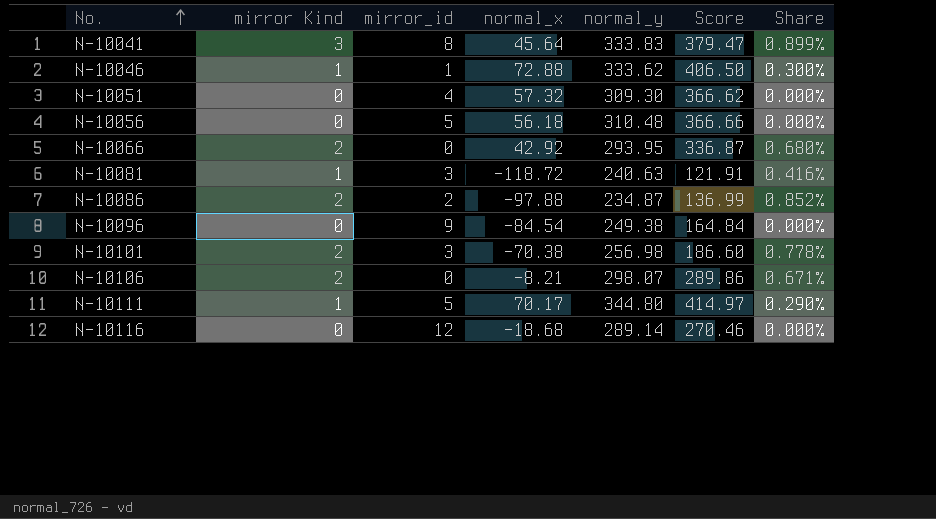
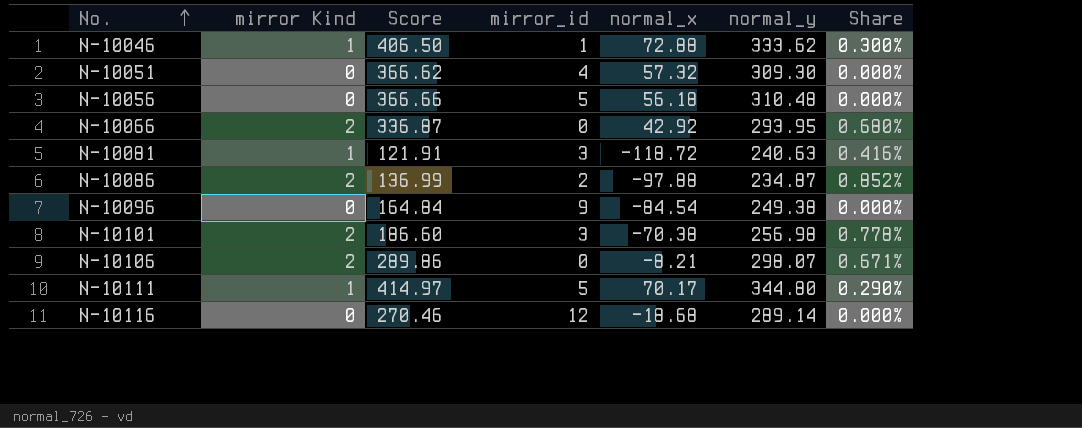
column Score | position: 6 -> 3
row N-10041: 3 | 8 | 45.64 | 333.83 | 379.47 | 0.899% -> none

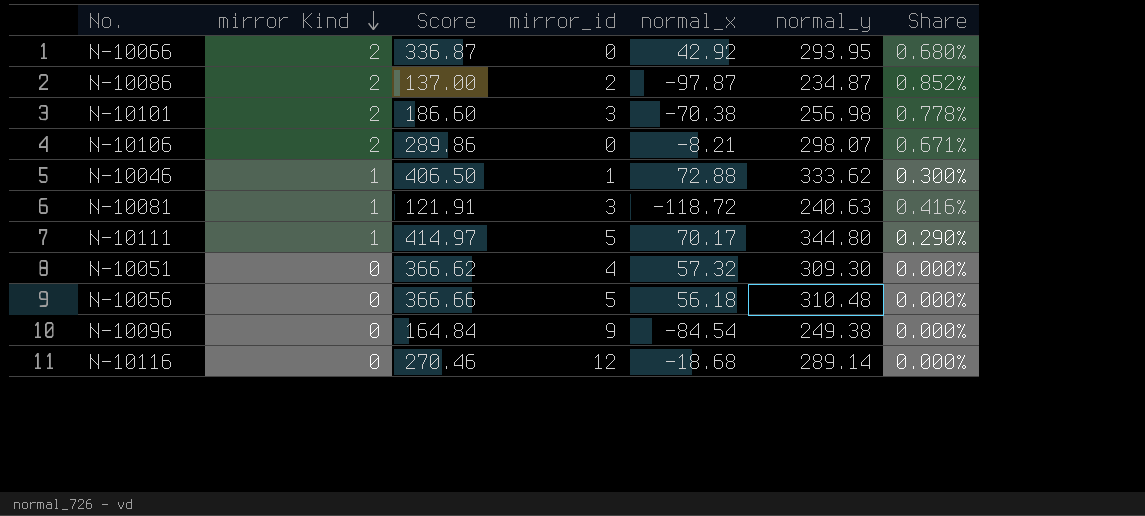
row order: No. ascending -> mirror Kind descending
N-10086 | Score: 136.99 -> 137.00
N-10086 | normal_x: -97.88 -> -97.87

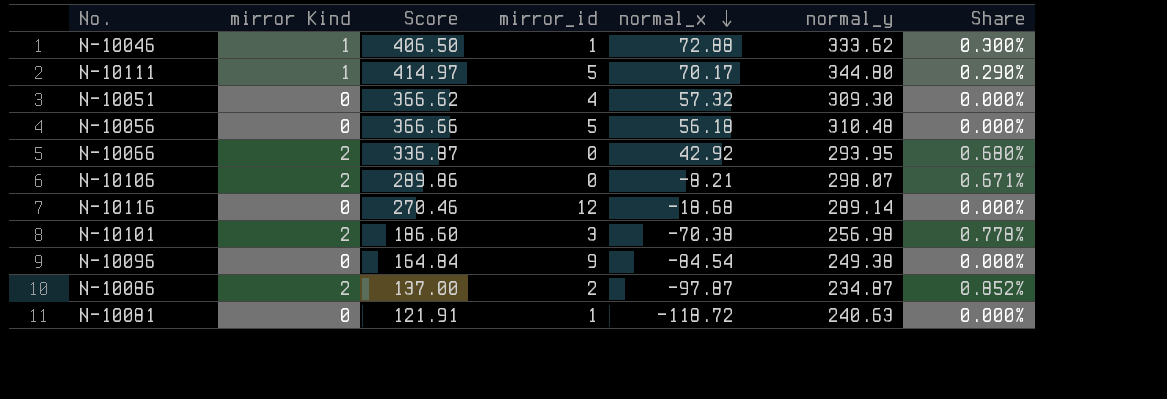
row order: mirror Kind descending -> normal_x descending
N-10081 | mirror Kind: 1 -> 0
N-10081 | mirror_id: 3 -> 1
N-10081 | Share: 0.416% -> 0.000%

